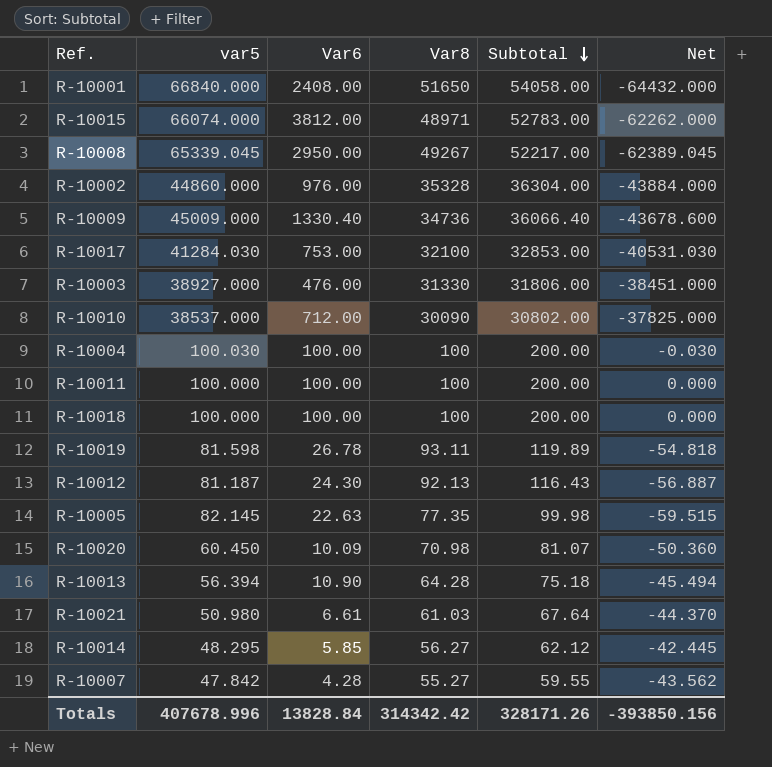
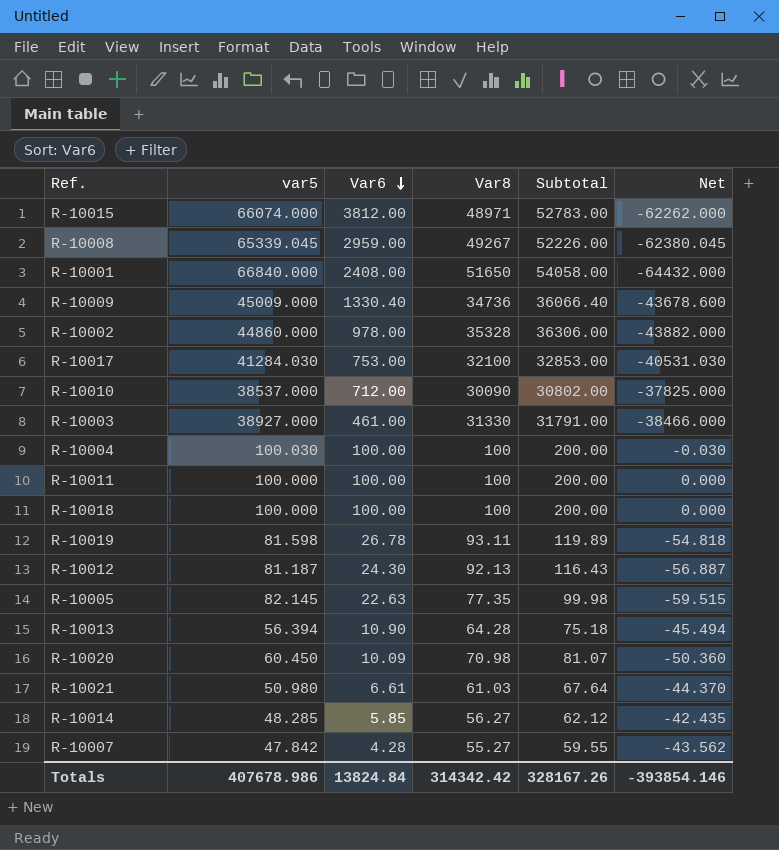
row order: Subtotal descending -> Var6 descending
R-10008 | Var6: 2950.00 -> 2959.00
R-10008 | Subtotal: 52217.00 -> 52226.00
R-10008 | Net: -62389.045 -> -62380.045
R-10002 | Var6: 976.00 -> 978.00
R-10002 | Subtotal: 36304.00 -> 36306.00
R-10002 | Net: -43884.000 -> -43882.000
R-10003 | Var6: 476.00 -> 461.00
R-10003 | Subtotal: 31806.00 -> 31791.00
R-10003 | Net: -38451.000 -> -38466.000
R-10014 | var5: 48.295 -> 48.285
R-10014 | Net: -42.445 -> -42.435
Totals | var5: 407678.996 -> 407678.986
Totals | Var6: 13828.84 -> 13824.84
Totals | Subtotal: 328171.26 -> 328167.26
Totals | Net: -393850.156 -> -393854.146

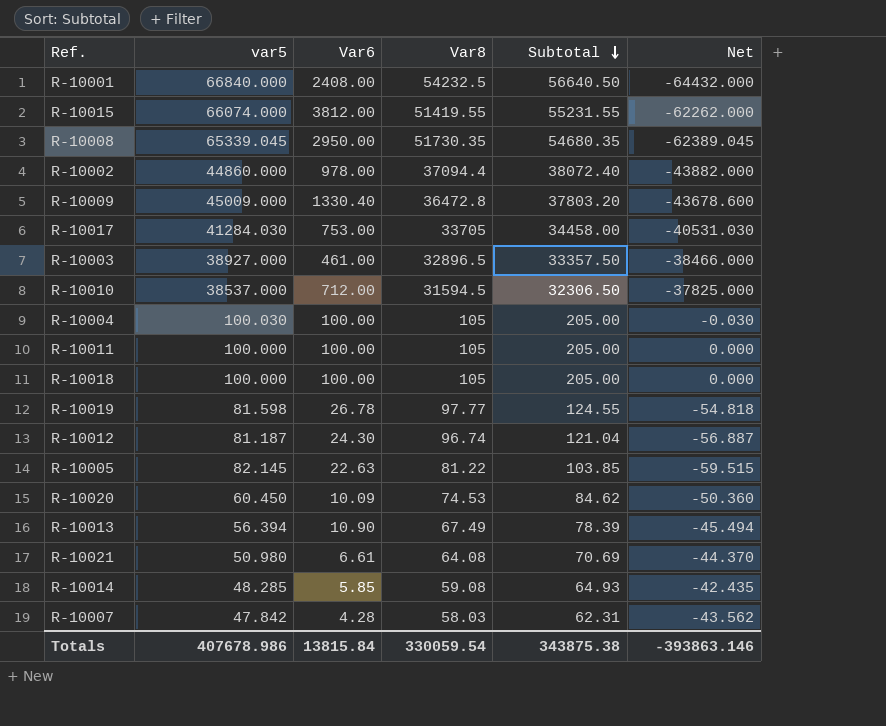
row order: Var6 descending -> Subtotal descending
R-10001 | Var8: 51650 -> 54232.5
R-10001 | Subtotal: 54058.00 -> 56640.50
R-10015 | Var8: 48971 -> 51419.55
R-10015 | Subtotal: 52783.00 -> 55231.55
R-10008 | Var6: 2959.00 -> 2950.00
R-10008 | Var8: 49267 -> 51730.35
R-10008 | Subtotal: 52226.00 -> 54680.35
R-10008 | Net: -62380.045 -> -62389.045
R-10002 | Var8: 35328 -> 37094.4
R-10002 | Subtotal: 36306.00 -> 38072.40
R-10009 | Var8: 34736 -> 36472.8
R-10009 | Subtotal: 36066.40 -> 37803.20
R-10017 | Var8: 32100 -> 33705
R-10017 | Subtotal: 32853.00 -> 34458.00
R-10003 | Var8: 31330 -> 32896.5
R-10003 | Subtotal: 31791.00 -> 33357.50
R-10010 | Var8: 30090 -> 31594.5
R-10010 | Subtotal: 30802.00 -> 32306.50
R-10004 | Var8: 100 -> 105
R-10004 | Subtotal: 200.00 -> 205.00
R-10011 | Var8: 100 -> 105
R-10011 | Subtotal: 200.00 -> 205.00
R-10018 | Var8: 100 -> 105
R-10018 | Subtotal: 200.00 -> 205.00
R-10019 | Var8: 93.11 -> 97.77
R-10019 | Subtotal: 119.89 -> 124.55
R-10012 | Var8: 92.13 -> 96.74
R-10012 | Subtotal: 116.43 -> 121.04
R-10005 | Var8: 77.35 -> 81.22
R-10005 | Subtotal: 99.98 -> 103.85
R-10020 | Var8: 70.98 -> 74.53
R-10020 | Subtotal: 81.07 -> 84.62
R-10013 | Var8: 64.28 -> 67.49
R-10013 | Subtotal: 75.18 -> 78.39
R-10021 | Var8: 61.03 -> 64.08
R-10021 | Subtotal: 67.64 -> 70.69
R-10014 | Var8: 56.27 -> 59.08
R-10014 | Subtotal: 62.12 -> 64.93
R-10007 | Var8: 55.27 -> 58.03
R-10007 | Subtotal: 59.55 -> 62.31
Totals | Var6: 13824.84 -> 13815.84
Totals | Var8: 314342.42 -> 330059.54
Totals | Subtotal: 328167.26 -> 343875.38
Totals | Net: -393854.146 -> -393863.146

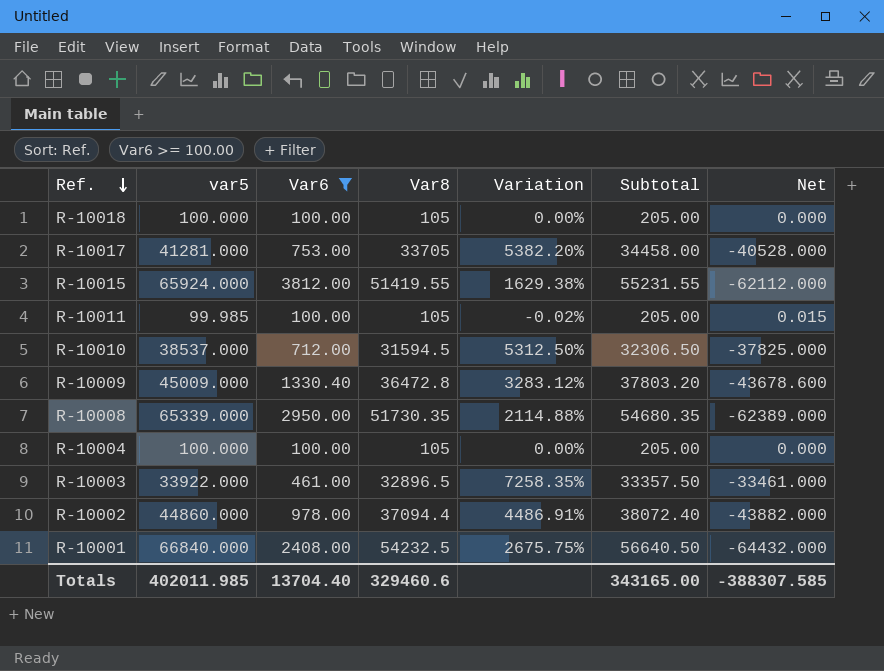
filter: none -> Var6 >= 100.00
row order: Subtotal descending -> Ref. descending
column Variation | formula: none -> ([var5] - [Var6]) / [Var6]
R-10017 | var5: 41284.030 -> 41281.000
R-10017 | Net: -40531.030 -> -40528.000
R-10015 | var5: 66074.000 -> 65924.000
R-10015 | Net: -62262.000 -> -62112.000
R-10011 | var5: 100.000 -> 99.985
R-10011 | Net: 0.000 -> 0.015
R-10008 | var5: 65339.045 -> 65339.000
R-10008 | Net: -62389.045 -> -62389.000
R-10004 | var5: 100.030 -> 100.000
R-10004 | Net: -0.030 -> 0.000
R-10003 | var5: 38927.000 -> 33922.000
R-10003 | Net: -38466.000 -> -33461.000
Totals | var5: 407678.986 -> 402011.985
Totals | Var6: 13815.84 -> 13704.40
Totals | Var8: 330059.54 -> 329460.6
Totals | Subtotal: 343875.38 -> 343165.00
Totals | Net: -393863.146 -> -388307.585

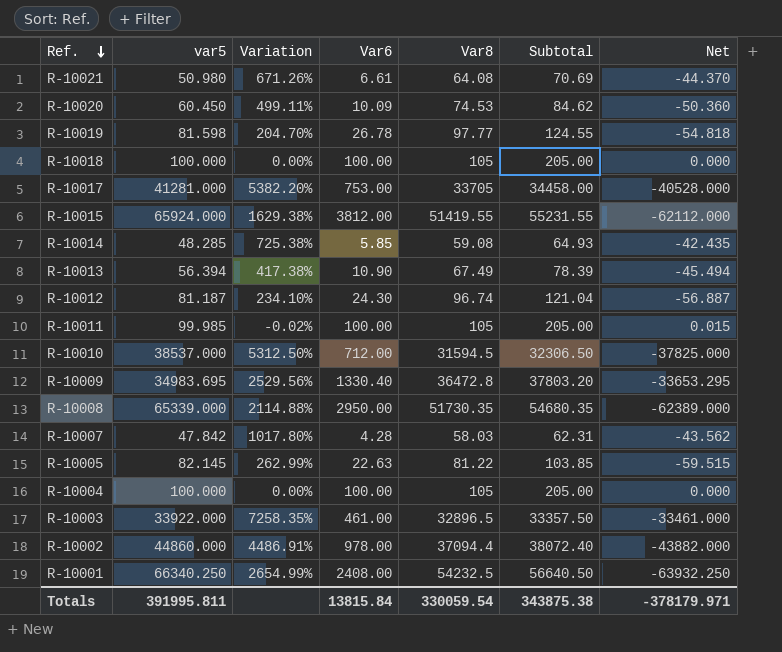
filter: Var6 >= 100.00 -> none
column Variation | position: 5 -> 3
R-10009 | var5: 45009.000 -> 34983.695
R-10009 | Variation: 3283.12% -> 2529.56%
R-10009 | Net: -43678.600 -> -33653.295
R-10001 | var5: 66840.000 -> 66340.250
R-10001 | Variation: 2675.75% -> 2654.99%
R-10001 | Net: -64432.000 -> -63932.250
Totals | var5: 402011.985 -> 391995.811
Totals | Var6: 13704.40 -> 13815.84
Totals | Var8: 329460.6 -> 330059.54
Totals | Subtotal: 343165.00 -> 343875.38
Totals | Net: -388307.585 -> -378179.971

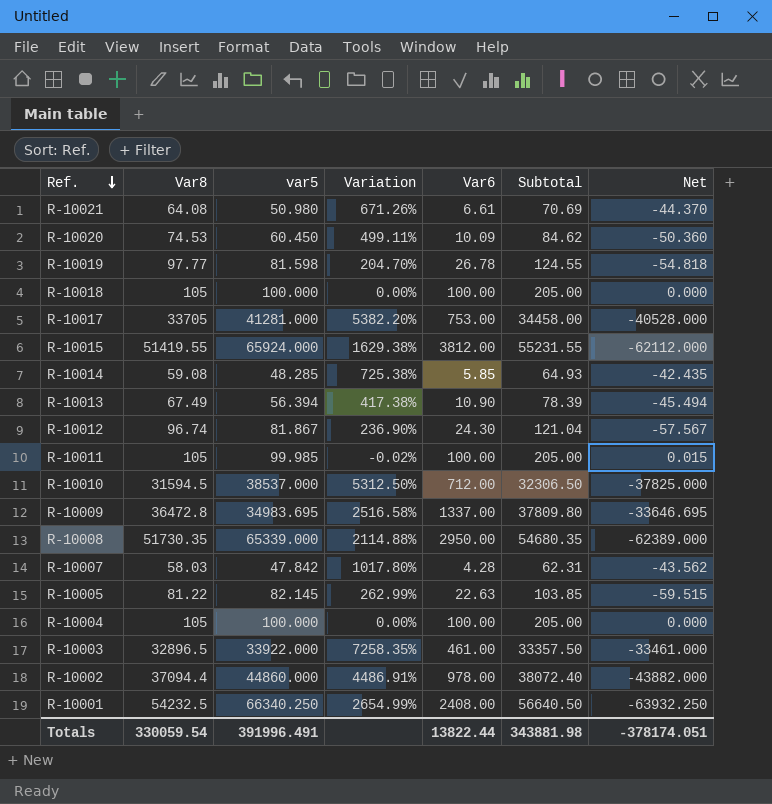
column Var8 | position: 5 -> 2
R-10012 | var5: 81.187 -> 81.867
R-10012 | Variation: 234.10% -> 236.90%
R-10012 | Net: -56.887 -> -57.567
R-10009 | Variation: 2529.56% -> 2516.58%
R-10009 | Var6: 1330.40 -> 1337.00
R-10009 | Subtotal: 37803.20 -> 37809.80
R-10009 | Net: -33653.295 -> -33646.695
Totals | var5: 391995.811 -> 391996.491
Totals | Var6: 13815.84 -> 13822.44
Totals | Subtotal: 343875.38 -> 343881.98
Totals | Net: -378179.971 -> -378174.051

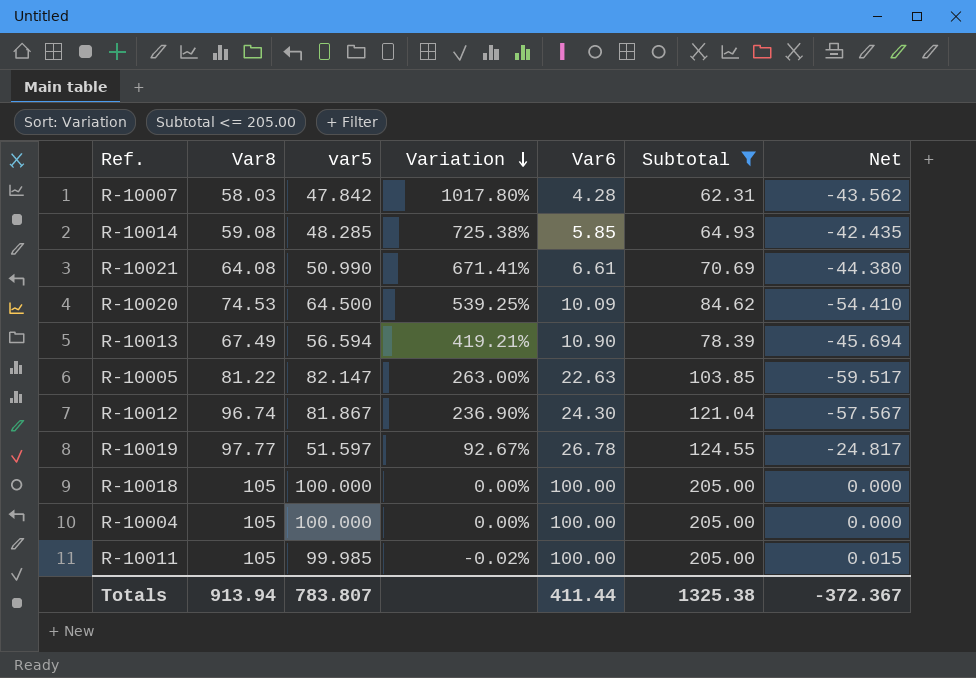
filter: none -> Subtotal <= 205.00
row order: Ref. descending -> Variation descending
R-10021 | var5: 50.980 -> 50.990
R-10021 | Variation: 671.26% -> 671.41%
R-10021 | Net: -44.370 -> -44.380
R-10020 | var5: 60.450 -> 64.500
R-10020 | Variation: 499.11% -> 539.25%
R-10020 | Net: -50.360 -> -54.410
R-10013 | var5: 56.394 -> 56.594
R-10013 | Variation: 417.38% -> 419.21%
R-10013 | Net: -45.494 -> -45.694
R-10005 | var5: 82.145 -> 82.147
R-10005 | Variation: 262.99% -> 263.00%
R-10005 | Net: -59.515 -> -59.517
R-10019 | var5: 81.598 -> 51.597
R-10019 | Variation: 204.70% -> 92.67%
R-10019 | Net: -54.818 -> -24.817
Totals | Var8: 330059.54 -> 913.94
Totals | var5: 391996.491 -> 783.807
Totals | Var6: 13822.44 -> 411.44
Totals | Subtotal: 343881.98 -> 1325.38
Totals | Net: -378174.051 -> -372.367

